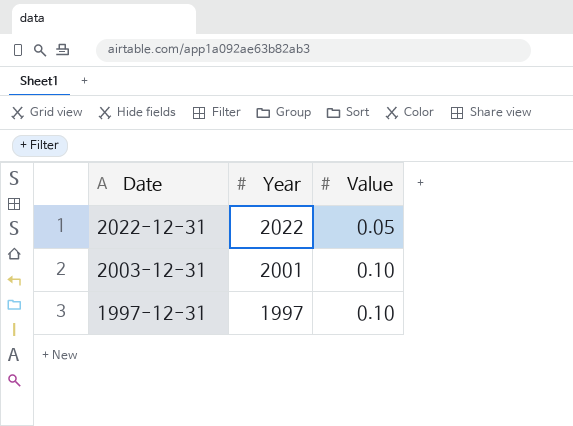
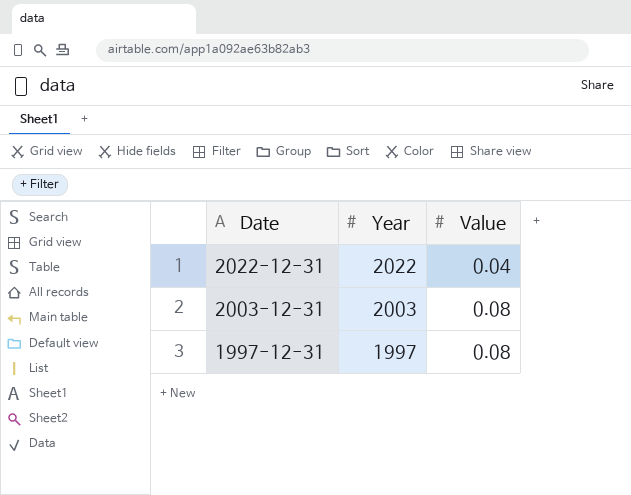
2022-12-31 | Value: 0.05 -> 0.04
2003-12-31 | Year: 2001 -> 2003
2003-12-31 | Value: 0.10 -> 0.08
1997-12-31 | Value: 0.10 -> 0.08

